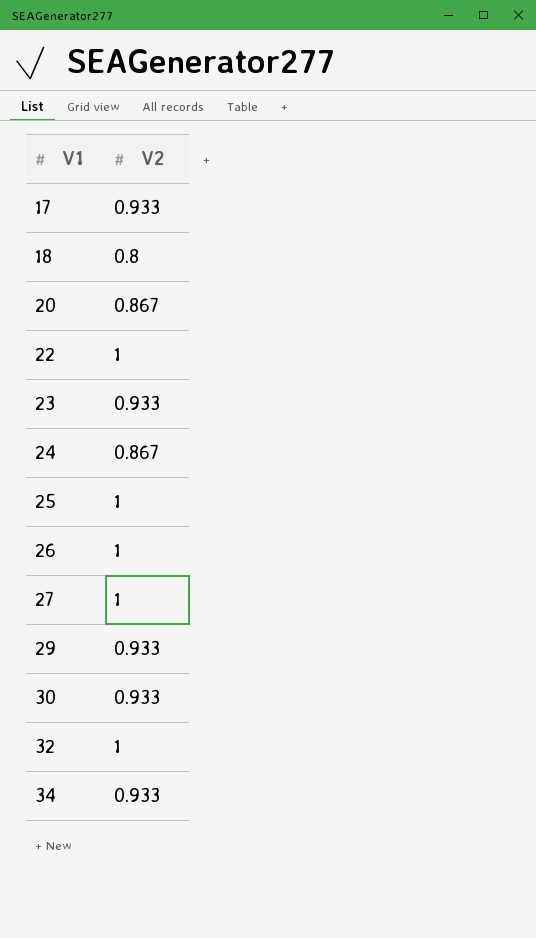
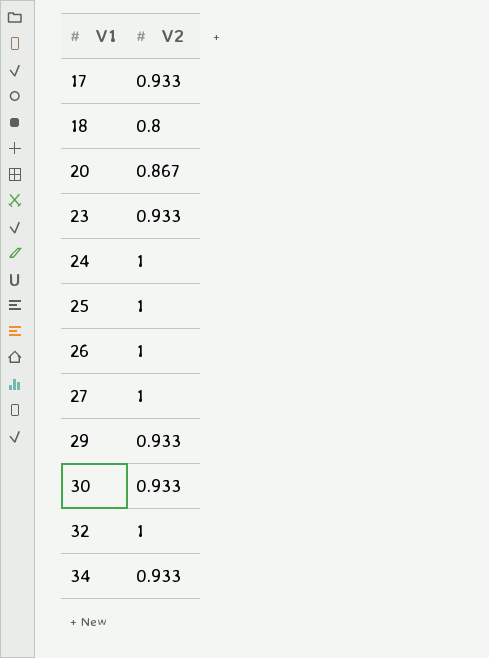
row 22: 1 -> none
24 | V2: 0.867 -> 1

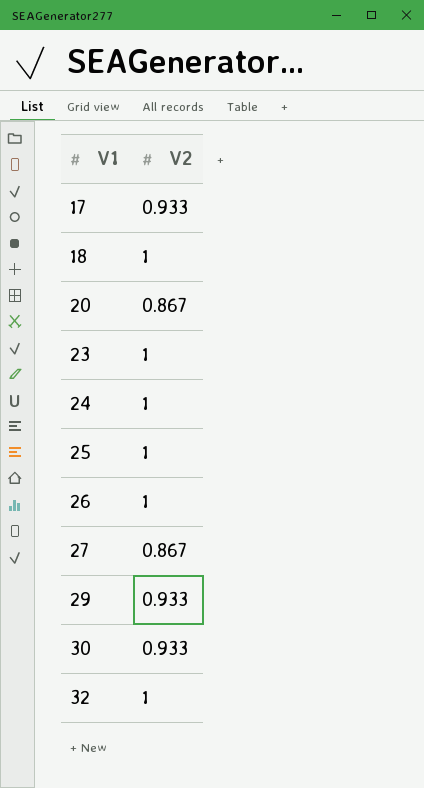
row 34: 0.933 -> none
18 | V2: 0.8 -> 1
23 | V2: 0.933 -> 1
27 | V2: 1 -> 0.867

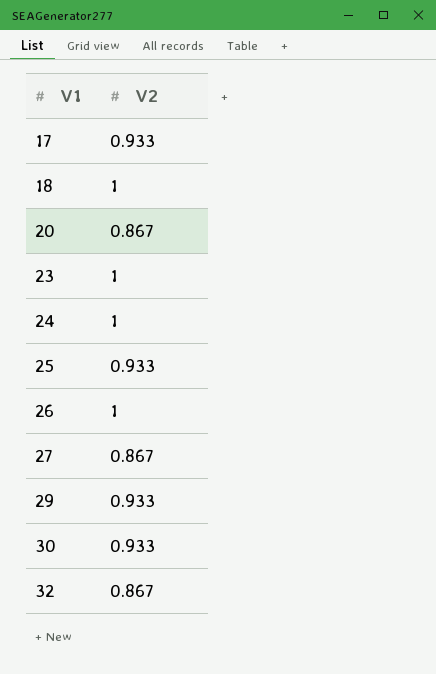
25 | V2: 1 -> 0.933
32 | V2: 1 -> 0.867

